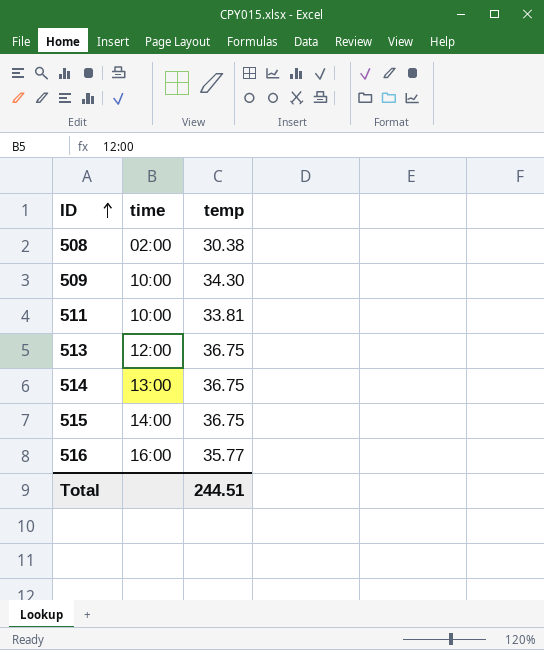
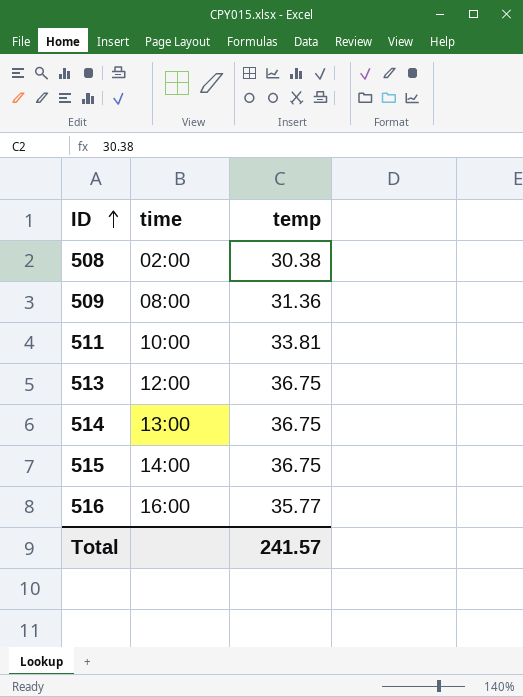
509 | time: 10:00 -> 08:00
509 | temp: 34.30 -> 31.36
Total | temp: 244.51 -> 241.57

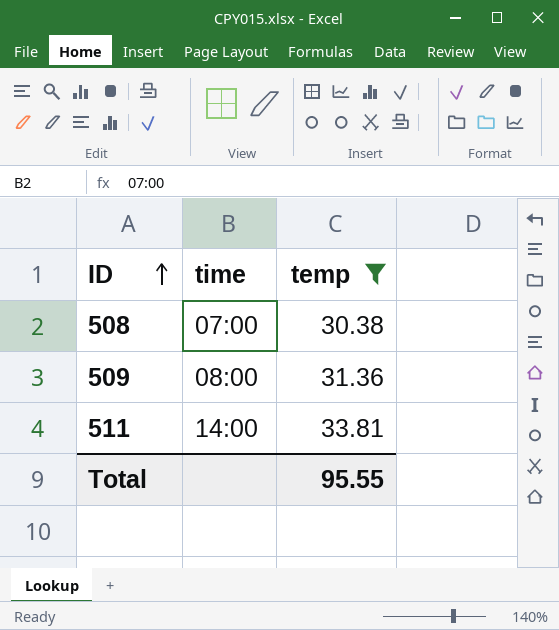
filter: none -> temp <= 33.81
508 | time: 02:00 -> 07:00
511 | time: 10:00 -> 14:00
Total | temp: 241.57 -> 95.55

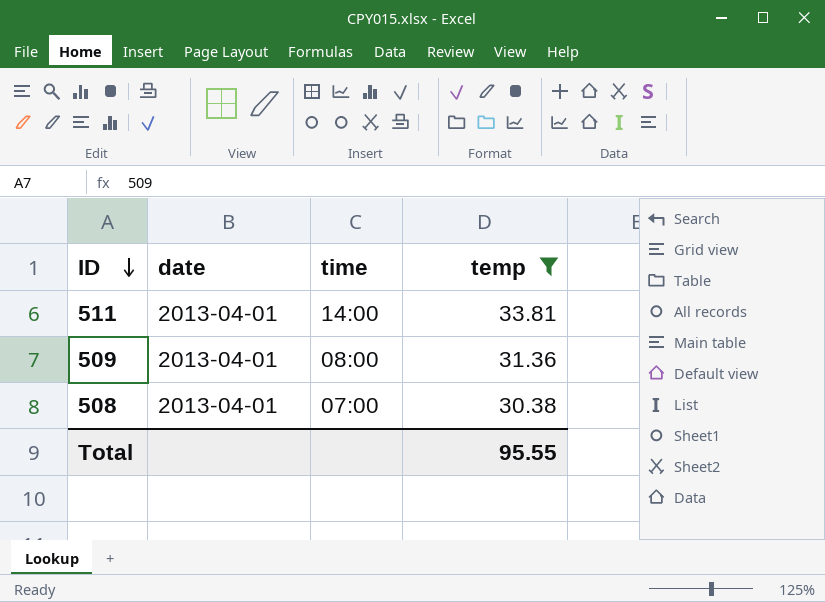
row order: ID ascending -> ID descending
column date | position: none -> 2

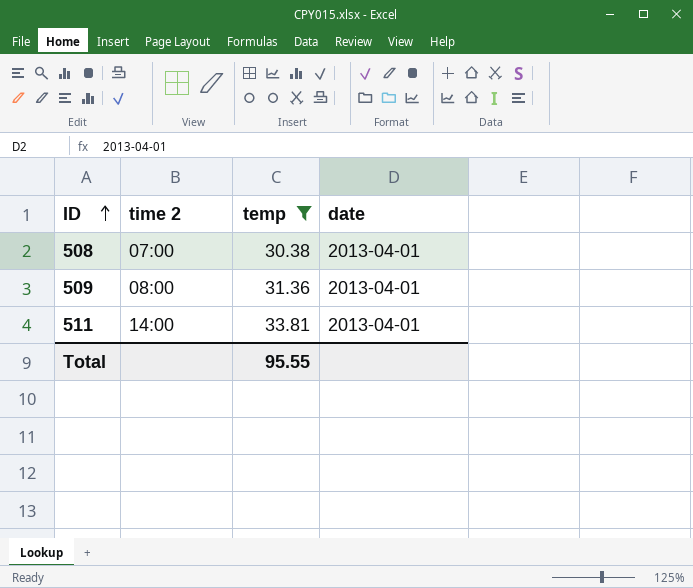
row order: ID descending -> ID ascending
column name: time -> time 2
column date | position: 2 -> 4

